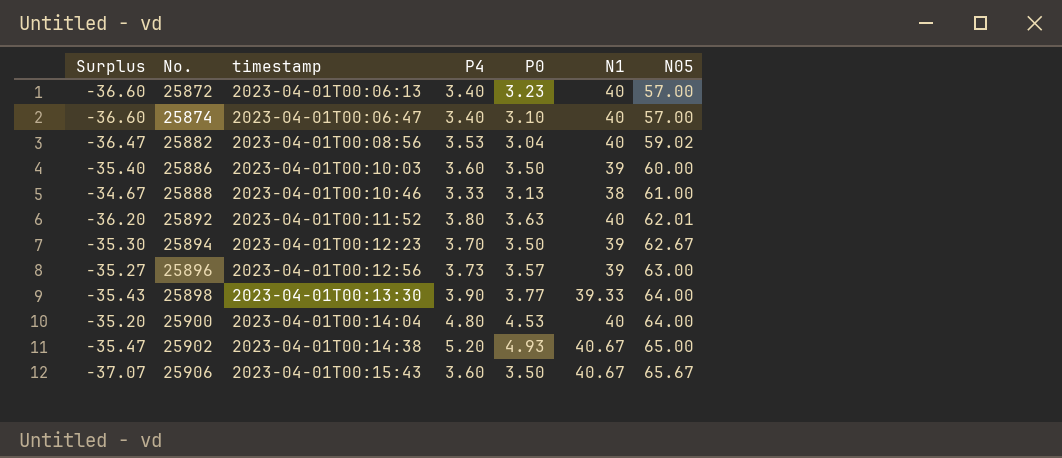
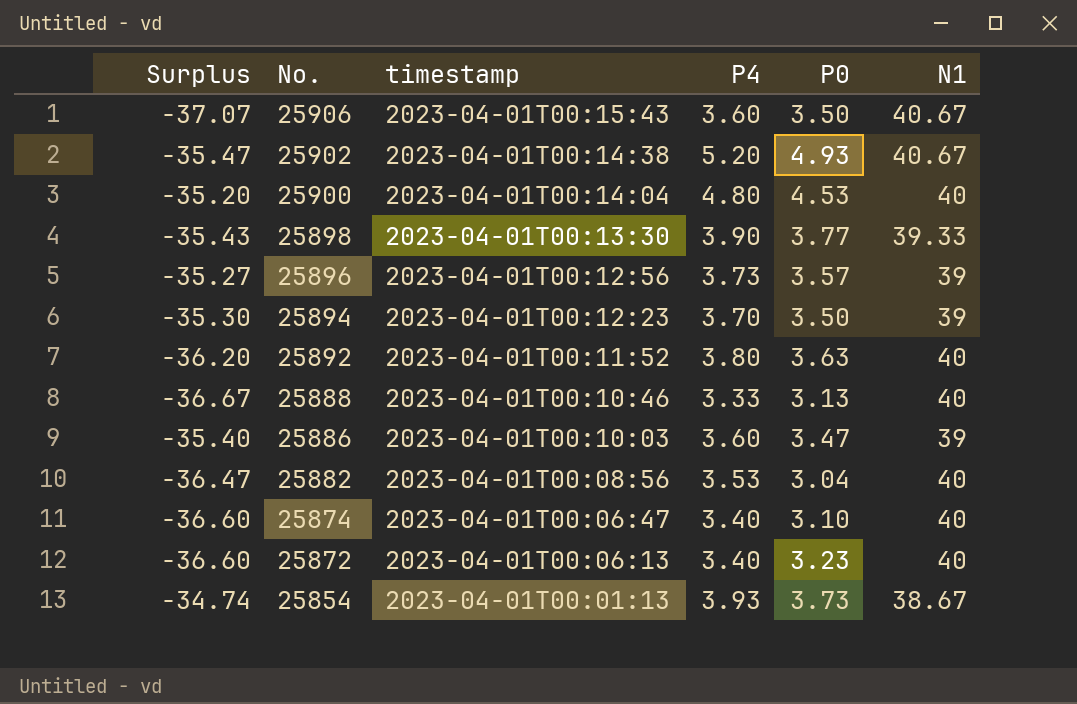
row order: No. ascending -> No. descending
column N05 | position: 7 -> none
25888 | Surplus: -34.67 -> -36.67
25888 | N1: 38 -> 40
25886 | P0: 3.50 -> 3.47
row 25854: none -> -34.74 | 2023-04-01T00:01:13 | 3.93 | 3.73 | 38.67

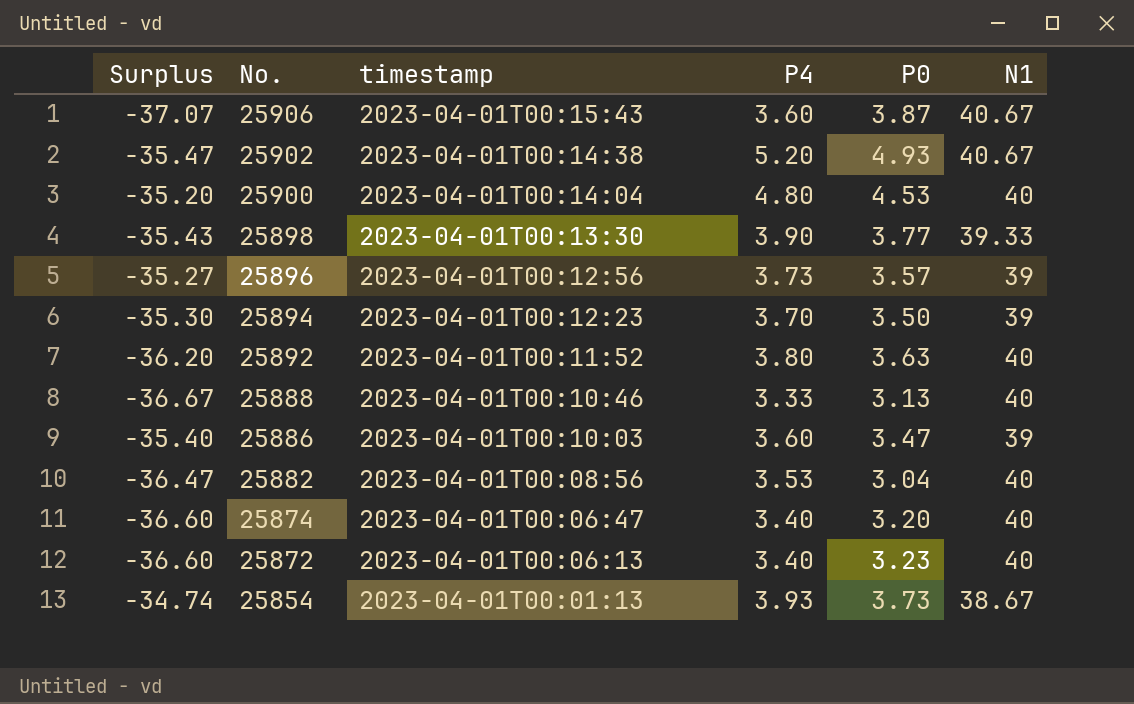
25906 | P0: 3.50 -> 3.87
25874 | P0: 3.10 -> 3.20

